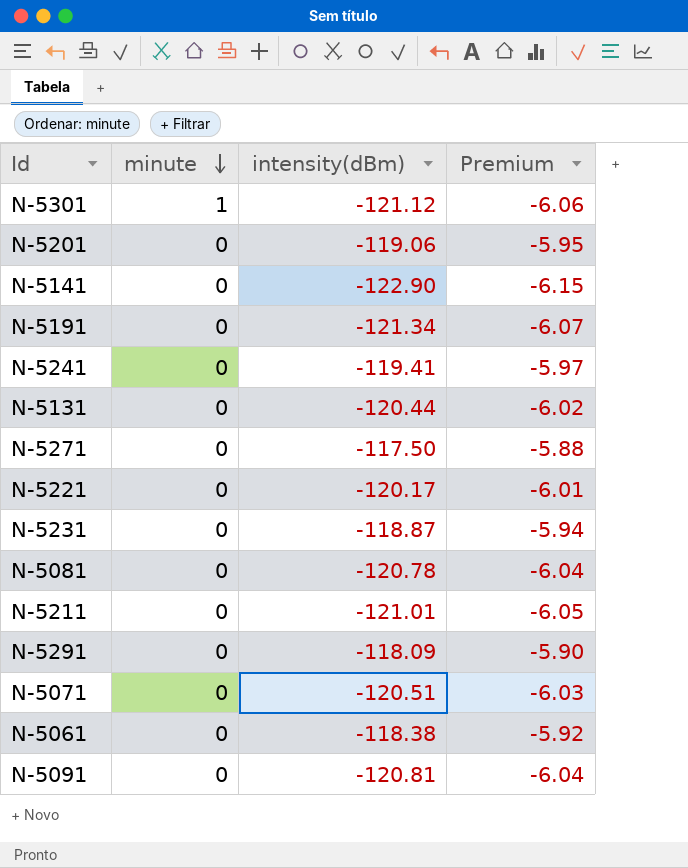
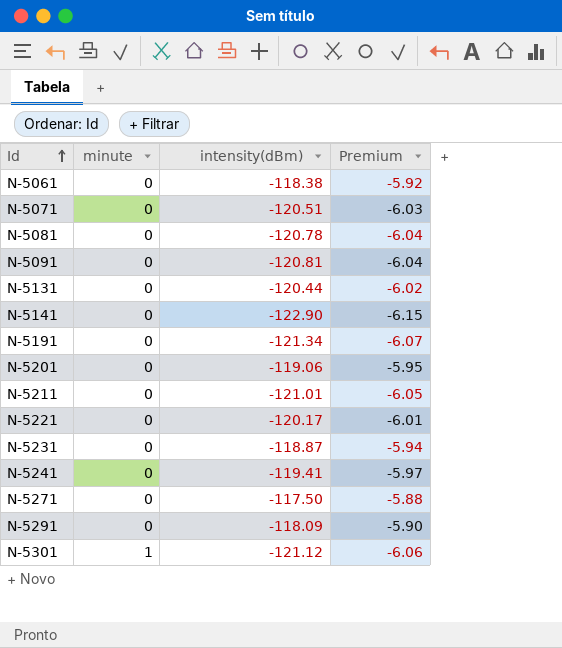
row order: minute descending -> Id ascending

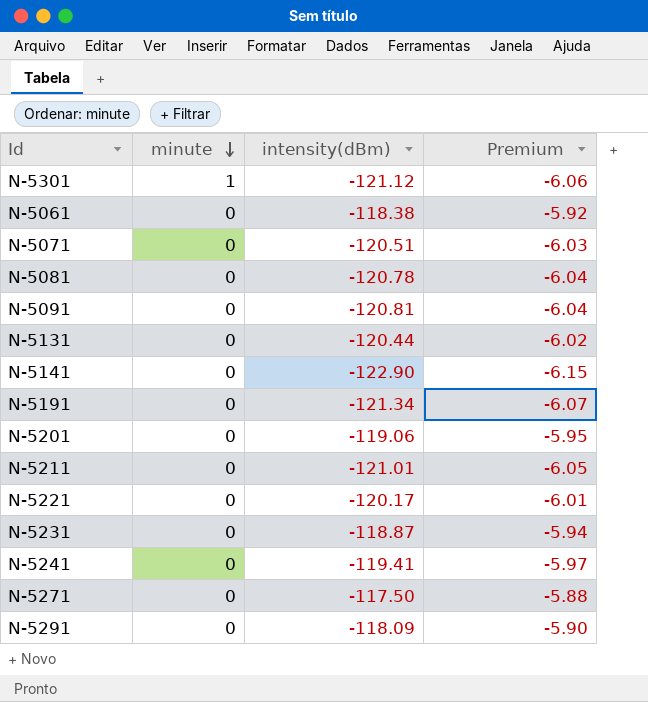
row order: Id ascending -> minute descending

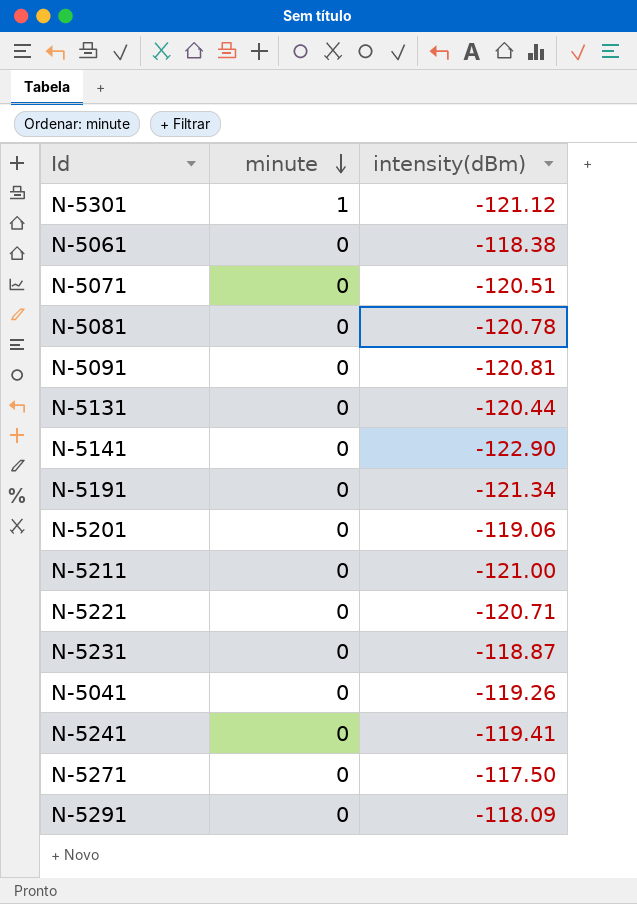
column Premium | formula: [intensity(dBm)] * 0.05 -> none
N-5211 | intensity(dBm): -121.01 -> -121.00
N-5221 | intensity(dBm): -120.17 -> -120.71
row N-5041: none -> 0 | -119.26

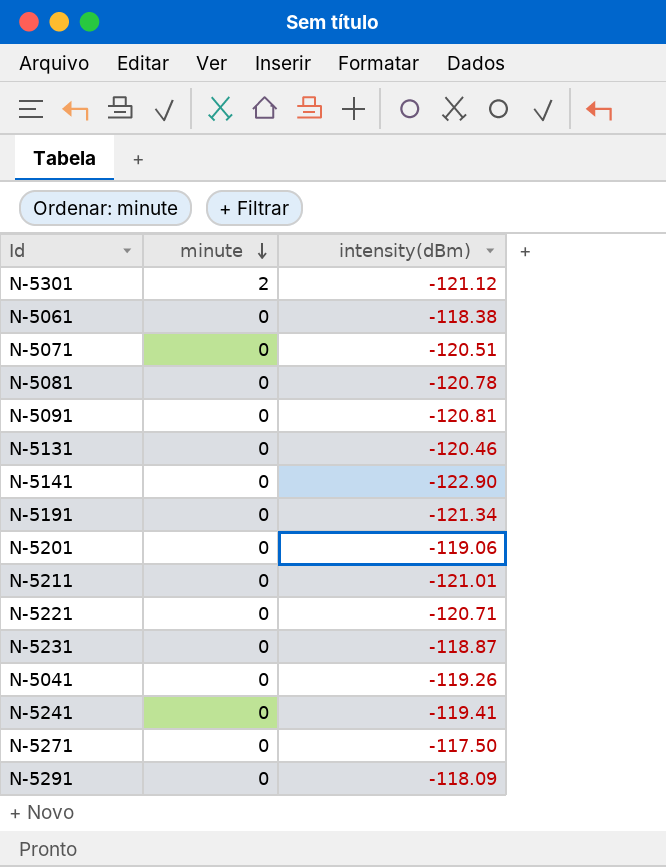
N-5301 | minute: 1 -> 2
N-5131 | intensity(dBm): -120.44 -> -120.46
N-5211 | intensity(dBm): -121.00 -> -121.01

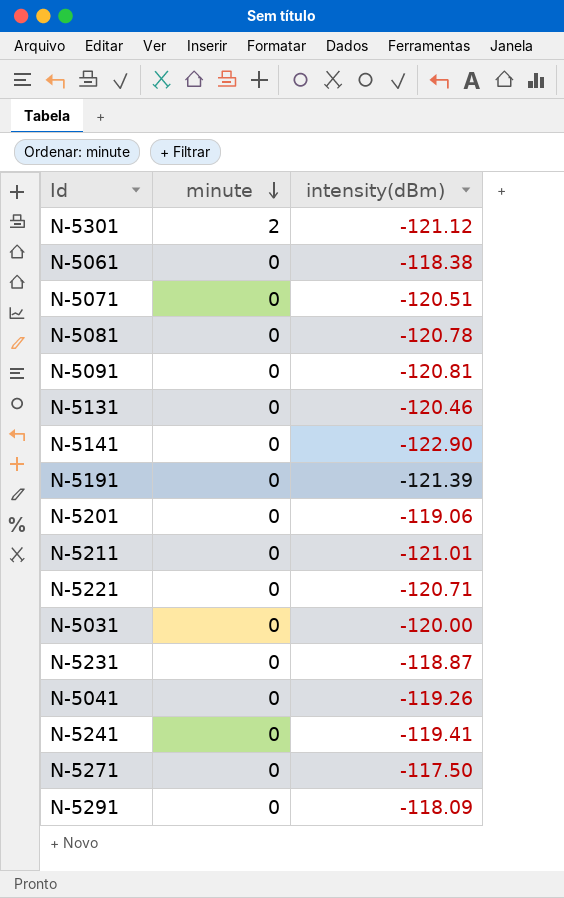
N-5191 | intensity(dBm): -121.34 -> -121.39
row N-5031: none -> 0 | -120.00

